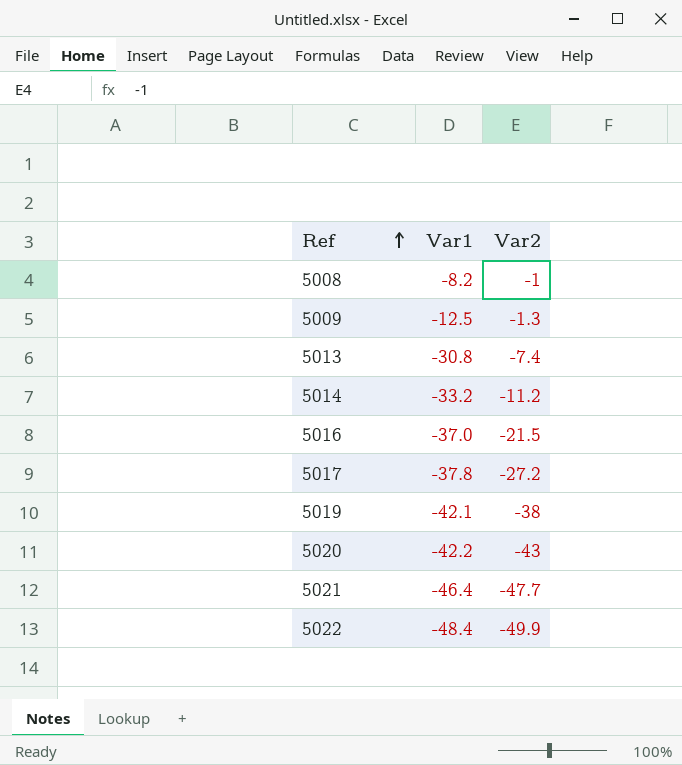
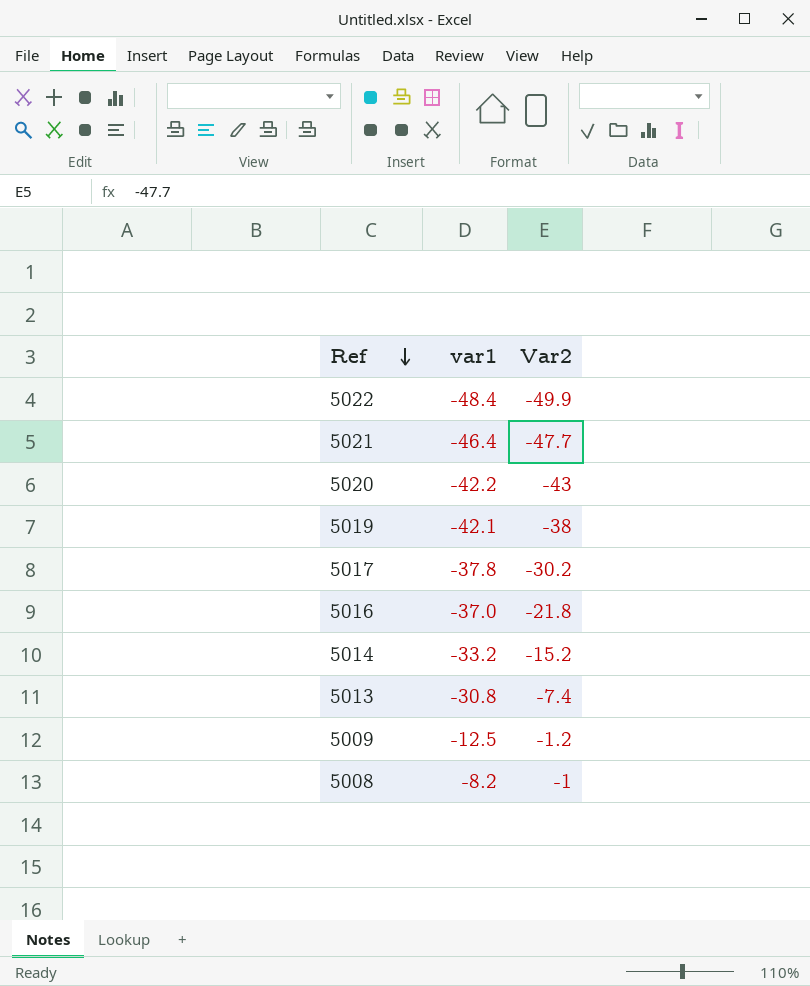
row order: Ref ascending -> Ref descending
column name: Var1 -> var1
5017 | Var2: -27.2 -> -30.2
5016 | Var2: -21.5 -> -21.8
5014 | Var2: -11.2 -> -15.2
5009 | Var2: -1.3 -> -1.2

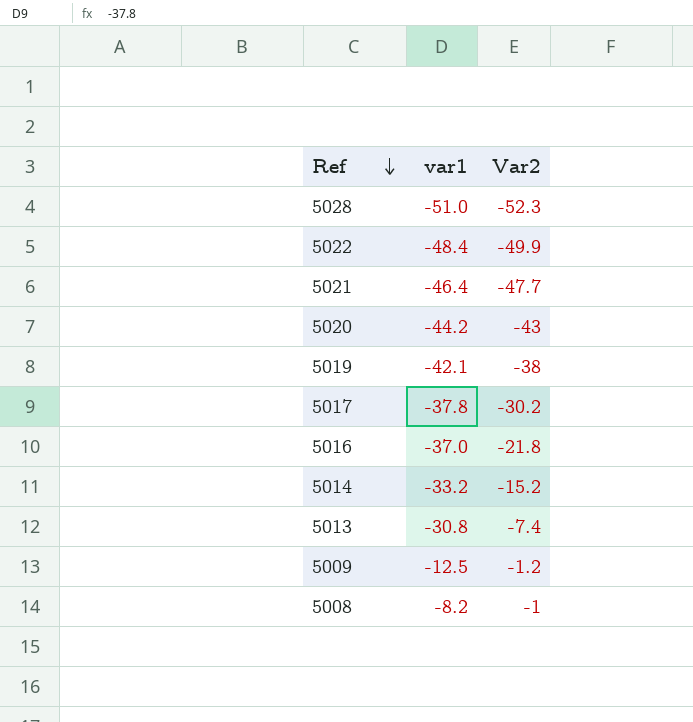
row 5028: none -> -51.0 | -52.3
5020 | var1: -42.2 -> -44.2

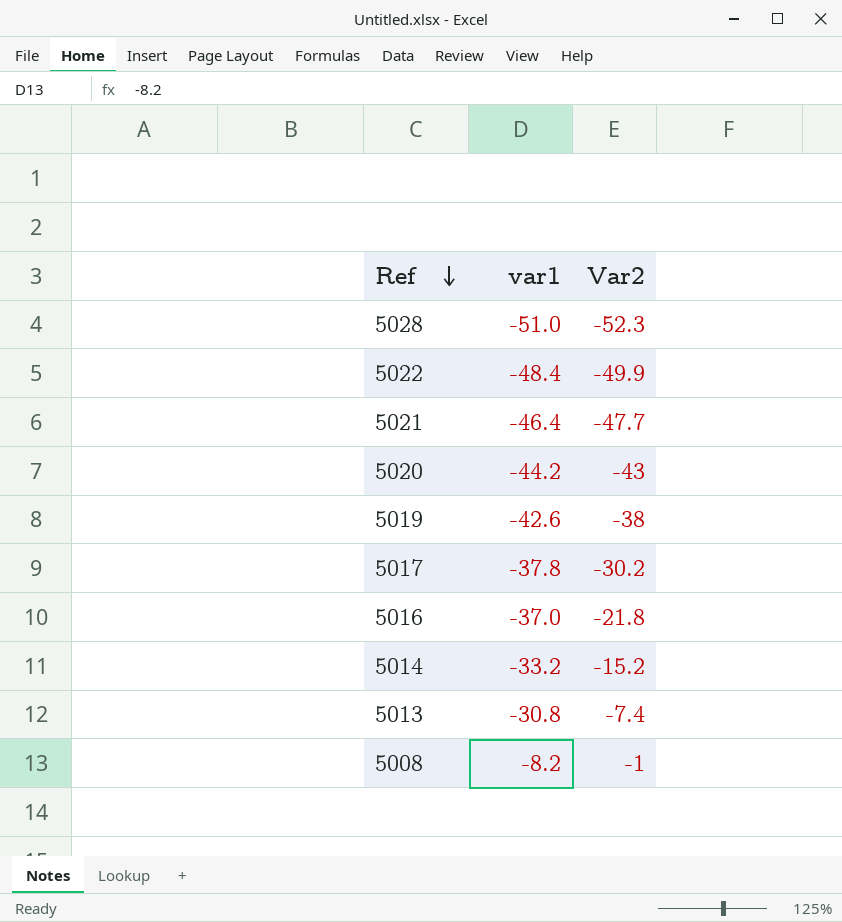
row 5009: -12.5 | -1.2 -> none
5019 | var1: -42.1 -> -42.6

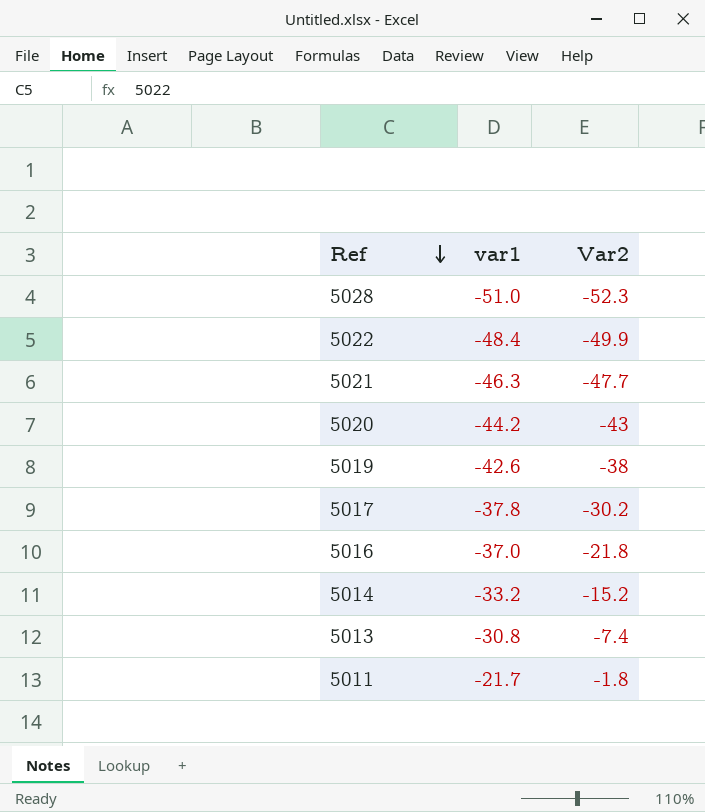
row 5008: -8.2 | -1 -> none
5021 | var1: -46.4 -> -46.3
row 5011: none -> -21.7 | -1.8

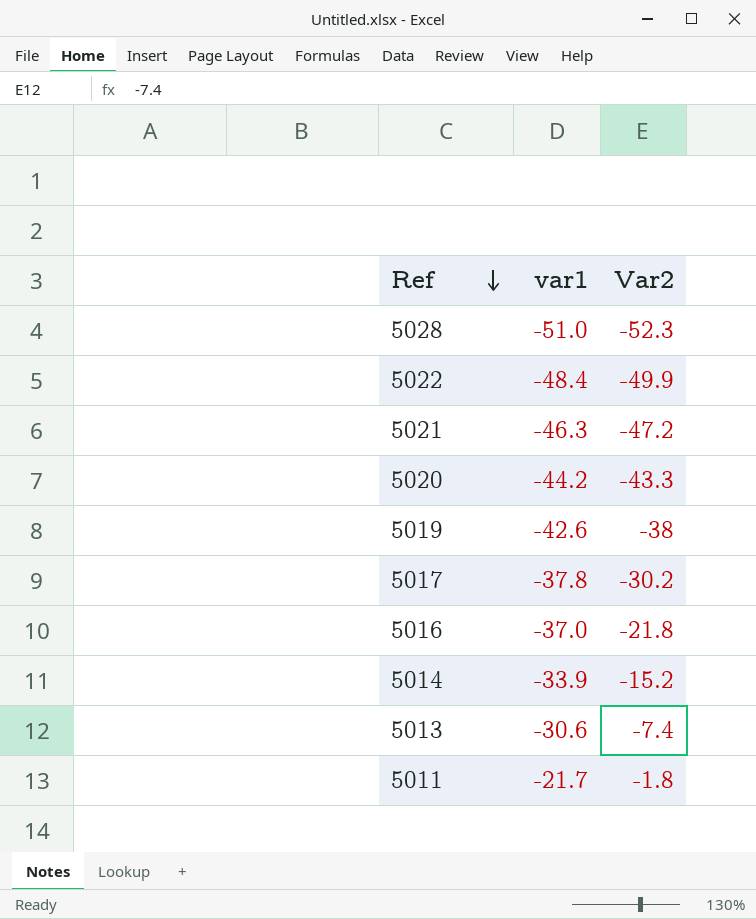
5021 | Var2: -47.7 -> -47.2
5020 | Var2: -43 -> -43.3
5014 | var1: -33.2 -> -33.9
5013 | var1: -30.8 -> -30.6

